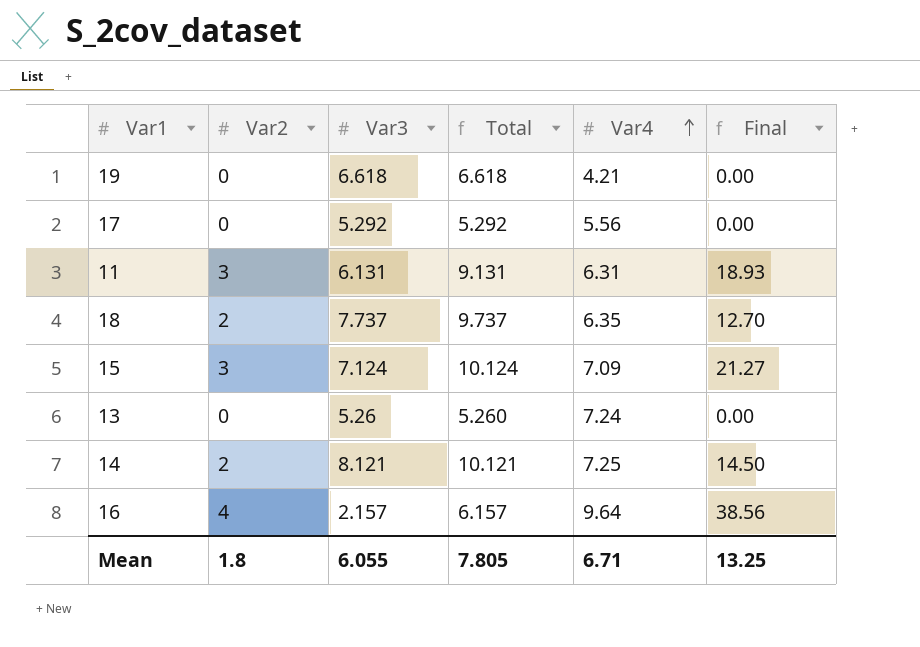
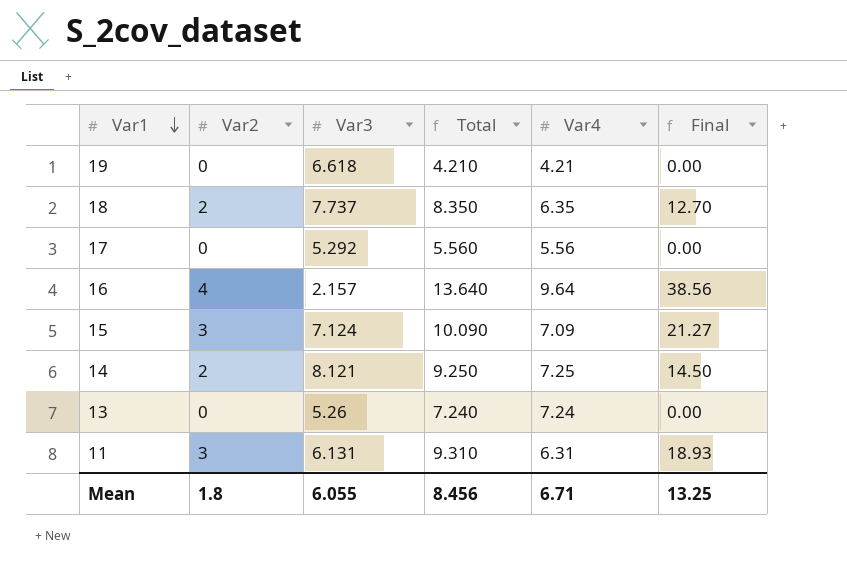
row order: Var4 ascending -> Var1 descending
column Total | formula: [Var2] + [Var3] -> [Var2] + [Var4]
Mean | Total: 7.805 -> 8.456

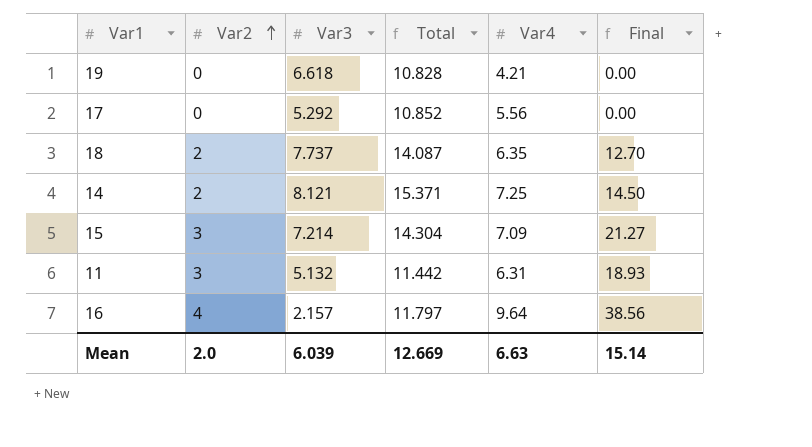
row order: Var1 descending -> Var2 ascending
column Total | formula: [Var2] + [Var4] -> [Var3] + [Var4]
row 13: 0 | 5.26 | 7.240 | 7.24 | 0.00 -> none
15 | Var3: 7.124 -> 7.214
11 | Var3: 6.131 -> 5.132
Mean | Var2: 1.8 -> 2.0
Mean | Var3: 6.055 -> 6.039
Mean | Total: 8.456 -> 12.669
Mean | Var4: 6.71 -> 6.63
Mean | Final: 13.25 -> 15.14

